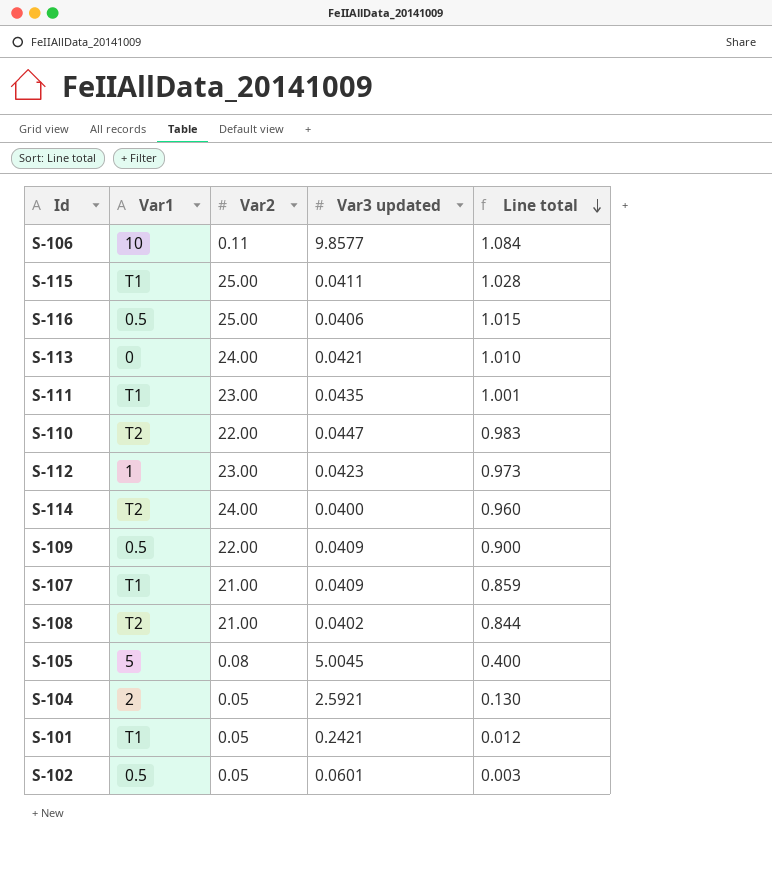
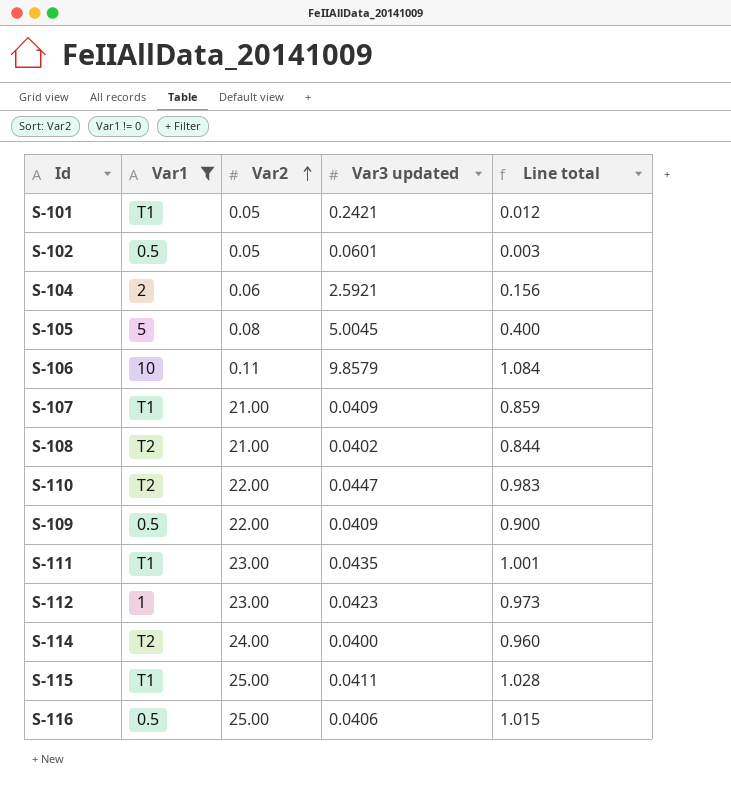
filter: none -> Var1 != 0
row order: Line total descending -> Var2 ascending
S-104 | Var2: 0.05 -> 0.06
S-104 | Line total: 0.130 -> 0.156
S-106 | Var3 updated: 9.8577 -> 9.8579

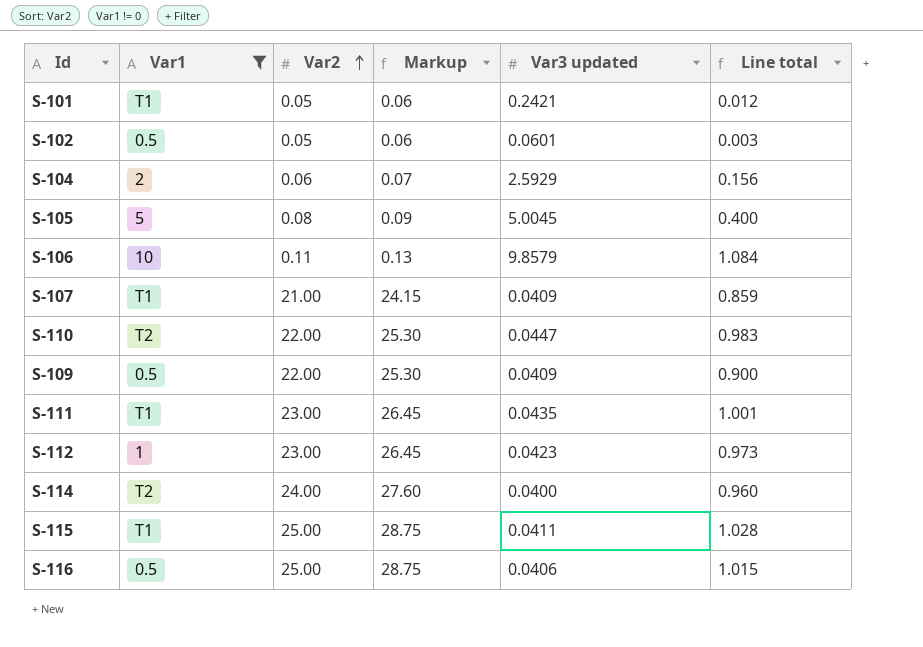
column Markup | formula: none -> [Var2] * 1.15
row S-108: T2 | 21.00 | 0.0402 | 0.844 -> none
S-104 | Var3 updated: 2.5921 -> 2.5929

